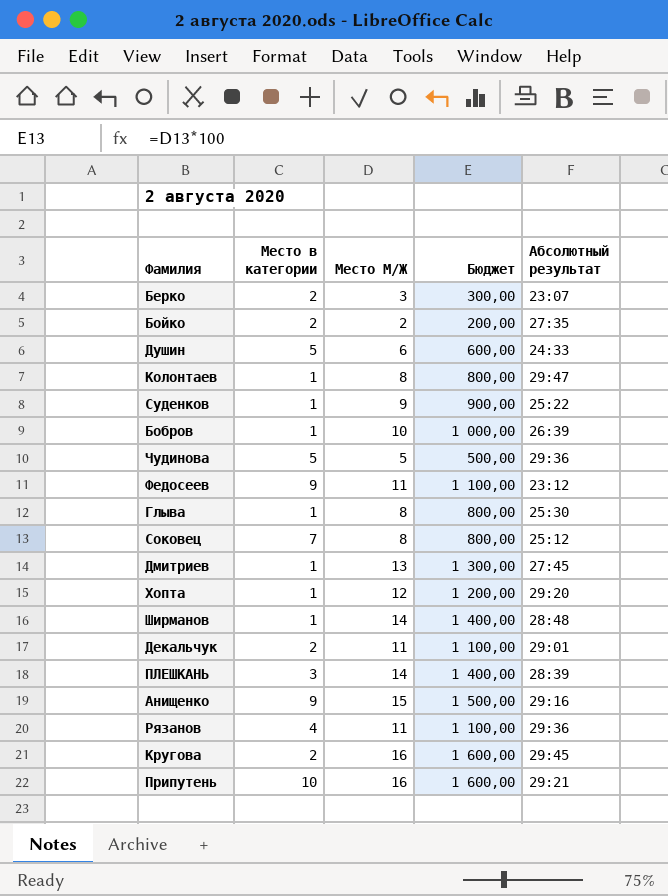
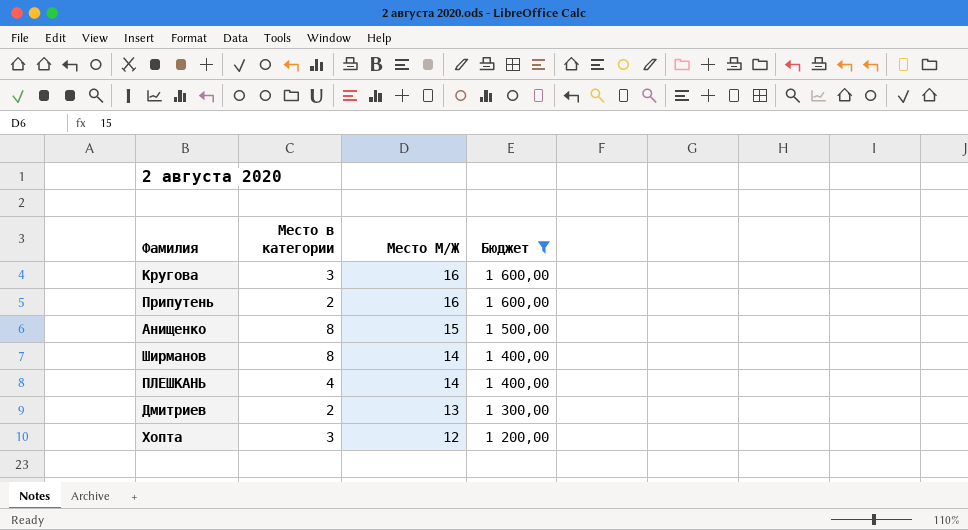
filter: none -> Бюджет >= 1 200,00
row order: none -> Место М/Ж descending
column Абсолютный результат | position: 5 -> none
Кругова | Место в категории: 2 -> 3
Припутень | Место в категории: 10 -> 2
Анищенко | Место в категории: 9 -> 8
Ширманов | Место в категории: 1 -> 8
ПЛЕШКАНЬ | Место в категории: 3 -> 4
Дмитриев | Место в категории: 1 -> 2
Хопта | Место в категории: 1 -> 3

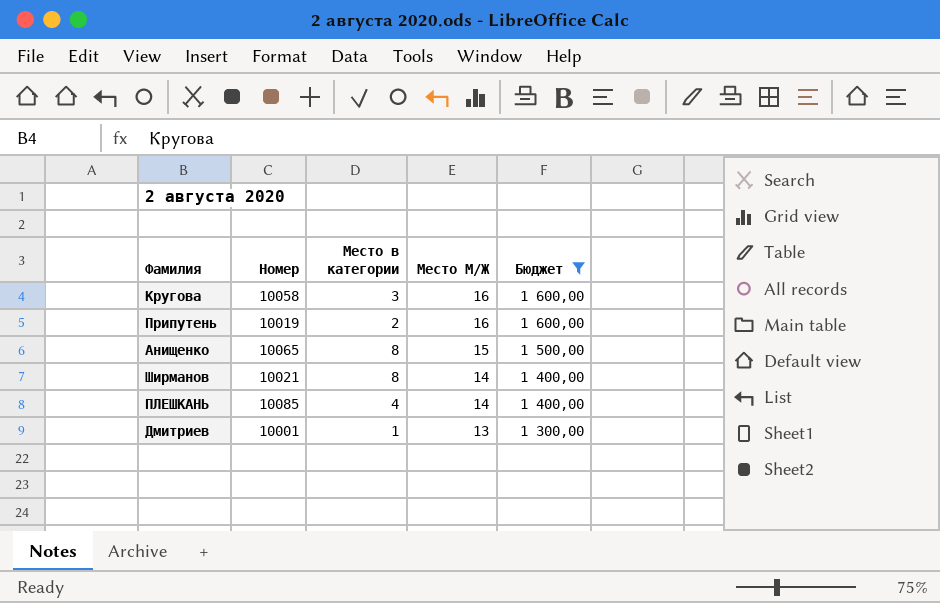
column Номер | position: none -> 2
row Хопта: 3 | 12 | 1 200,00 -> none
Дмитриев | Место в категории: 2 -> 1

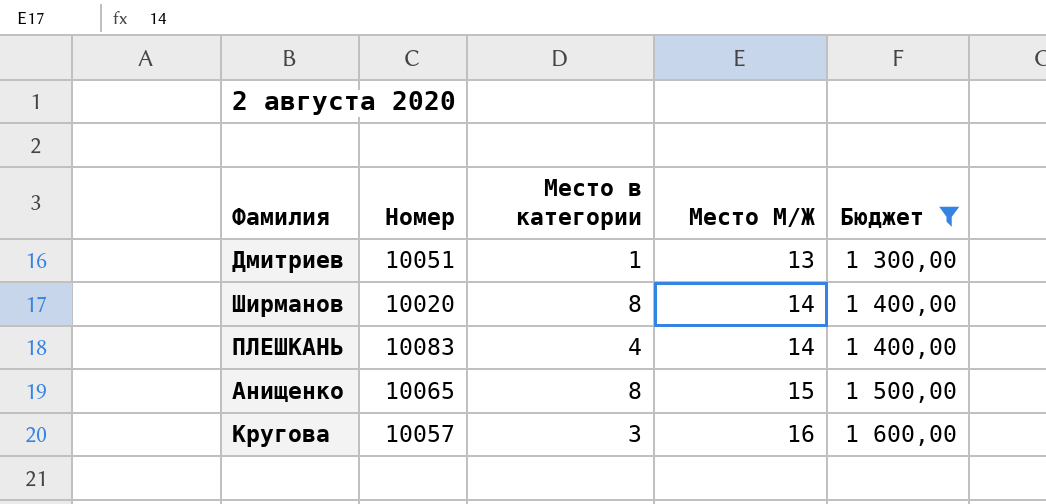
row order: Место М/Ж descending -> Место М/Ж ascending
row Припутень: 10019 | 2 | 16 | 1 600,00 -> none
Дмитриев | Номер: 10001 -> 10051
Ширманов | Номер: 10021 -> 10020
ПЛЕШКАНЬ | Номер: 10085 -> 10083
Кругова | Номер: 10058 -> 10057

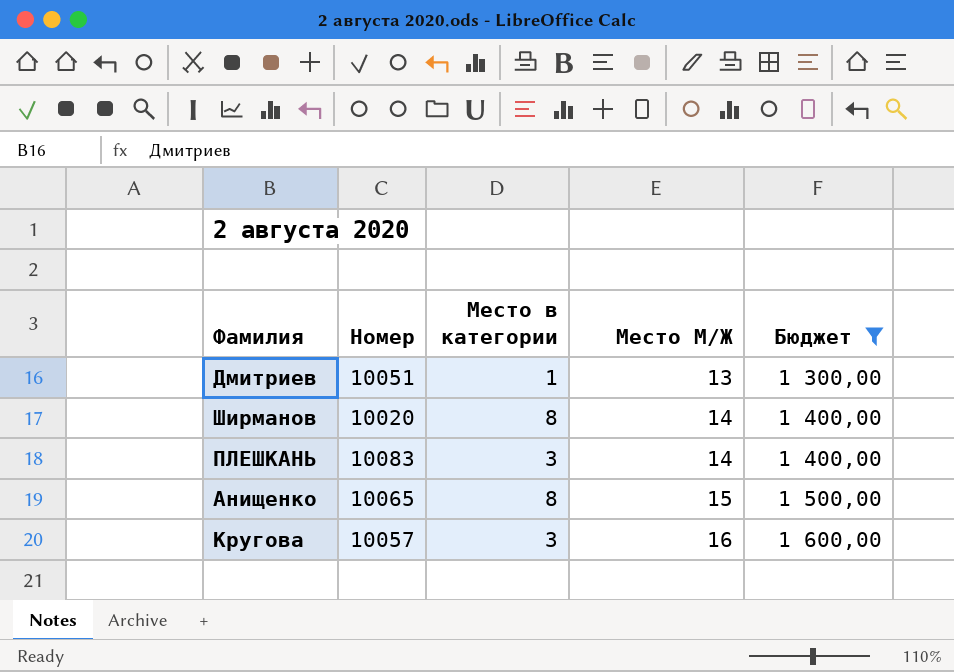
ПЛЕШКАНЬ | Место в категории: 4 -> 3

